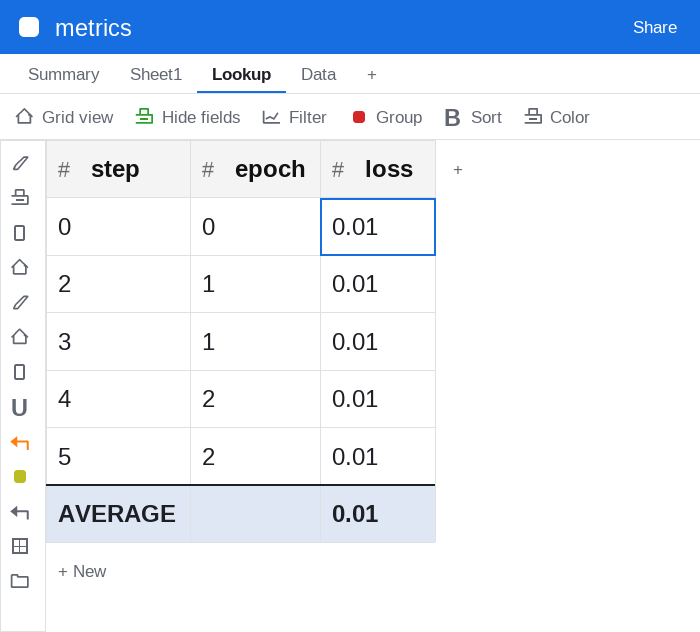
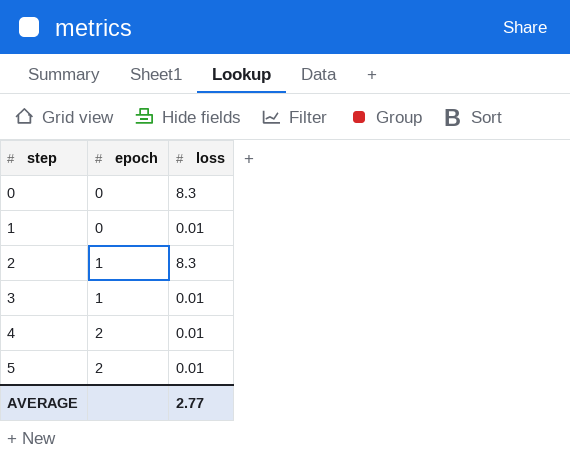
0 | loss: 0.01 -> 8.3
row 1: none -> 0 | 0.01
2 | loss: 0.01 -> 8.3
AVERAGE | loss: 0.01 -> 2.77

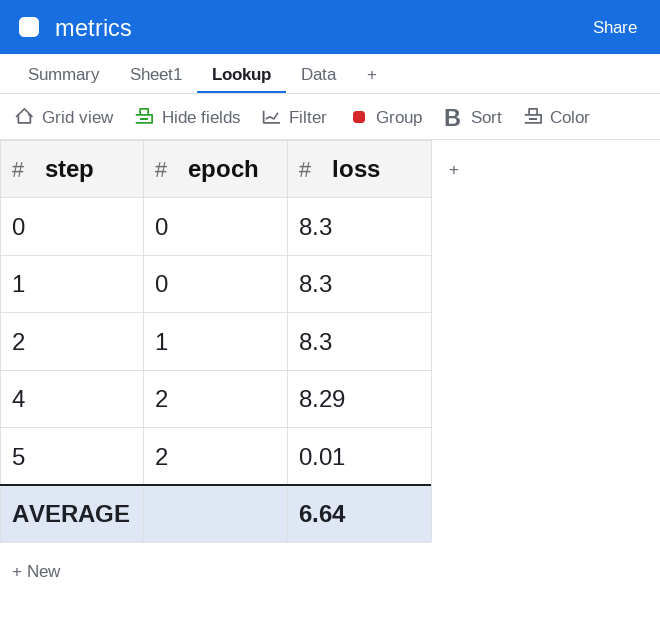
row 3: 1 | 0.01 -> none
1 | loss: 0.01 -> 8.3
4 | loss: 0.01 -> 8.29
AVERAGE | loss: 2.77 -> 6.64

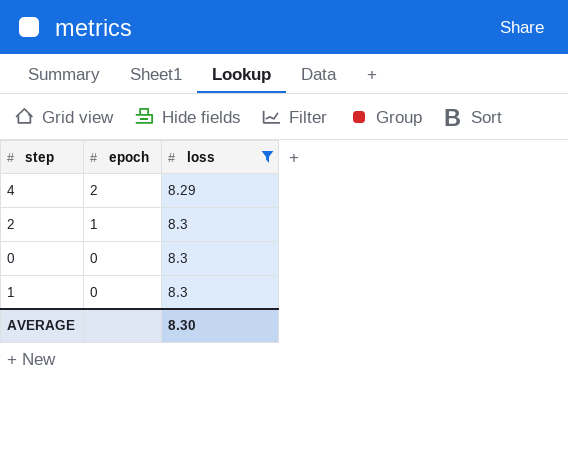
filter: none -> loss != 0.01
row order: step ascending -> epoch descending
AVERAGE | loss: 6.64 -> 8.30

